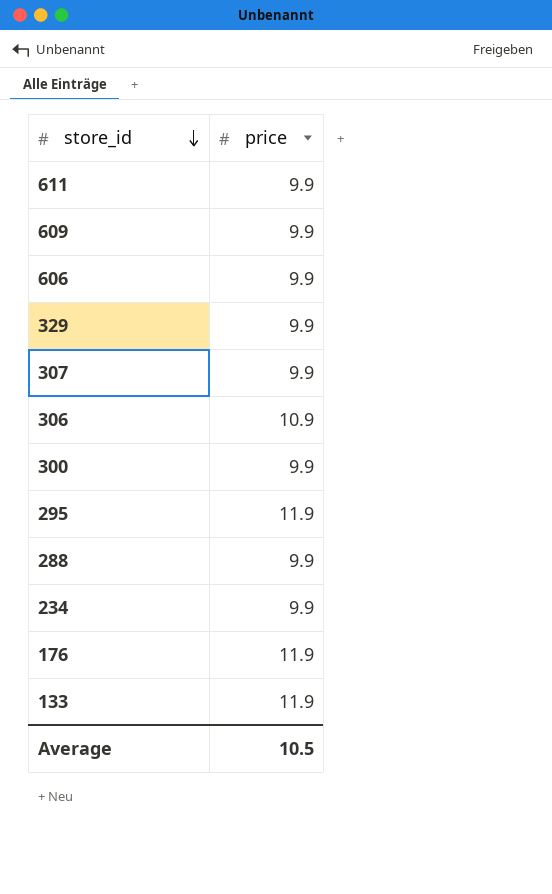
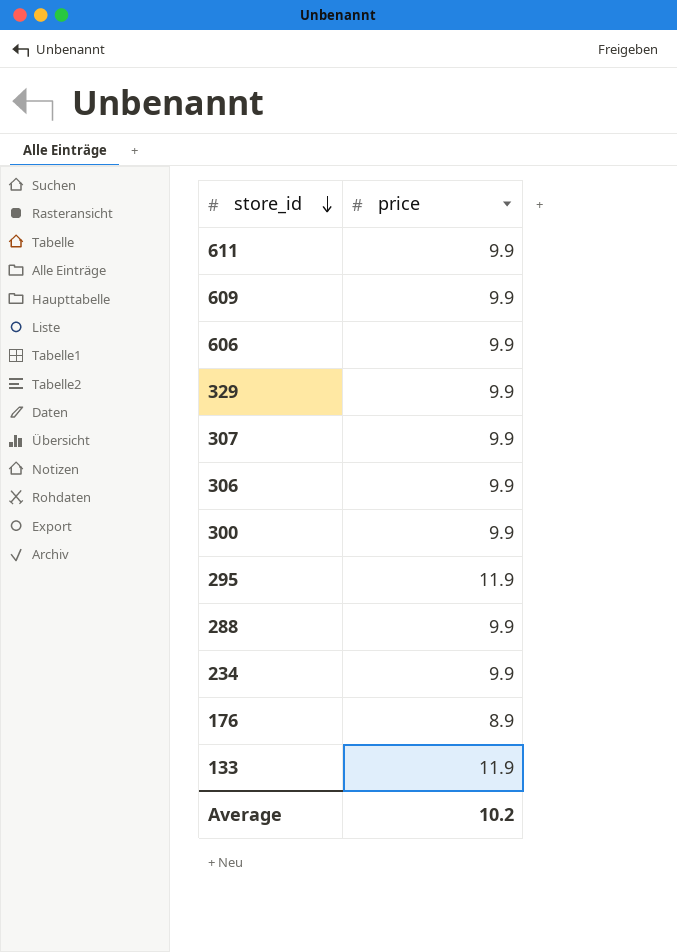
306 | price: 10.9 -> 9.9
176 | price: 11.9 -> 8.9
Average | price: 10.5 -> 10.2

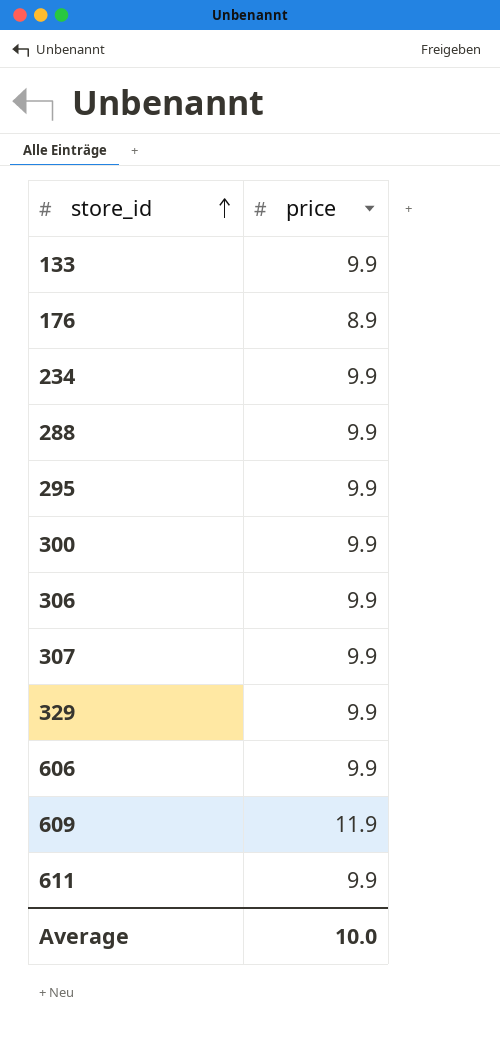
row order: store_id descending -> store_id ascending
133 | price: 11.9 -> 9.9
295 | price: 11.9 -> 9.9
609 | price: 9.9 -> 11.9
Average | price: 10.2 -> 10.0

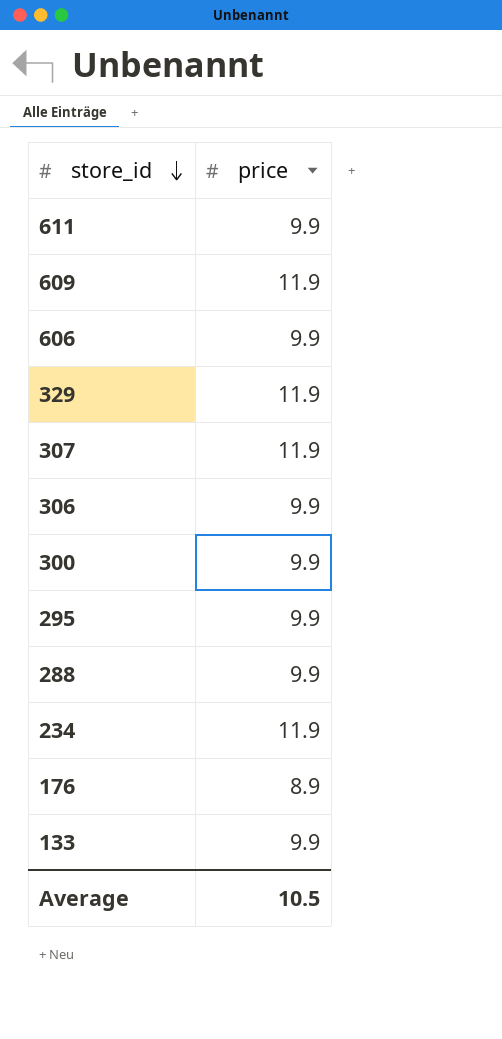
row order: store_id ascending -> store_id descending
329 | price: 9.9 -> 11.9
307 | price: 9.9 -> 11.9
234 | price: 9.9 -> 11.9
Average | price: 10.0 -> 10.5

